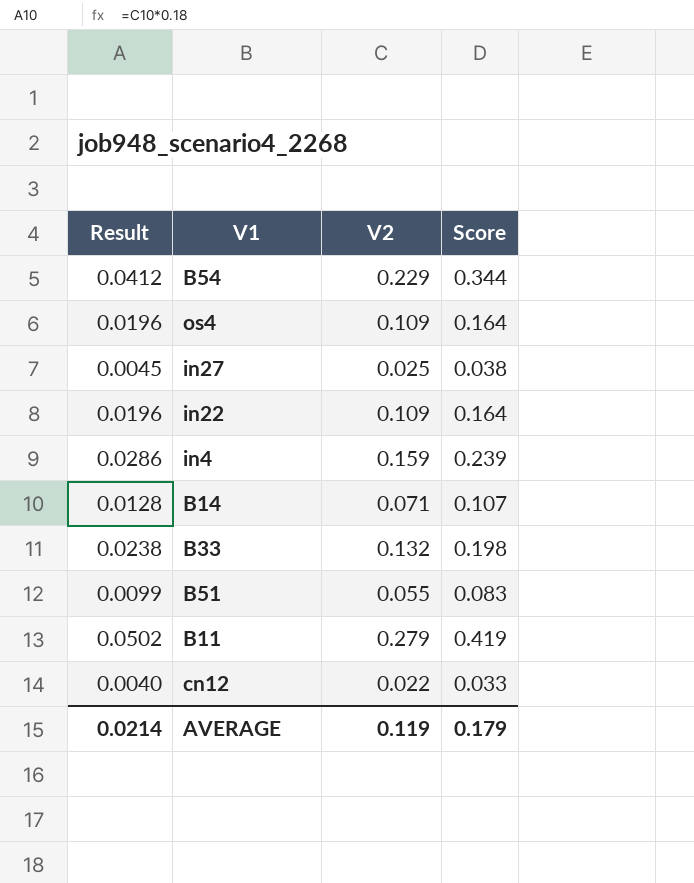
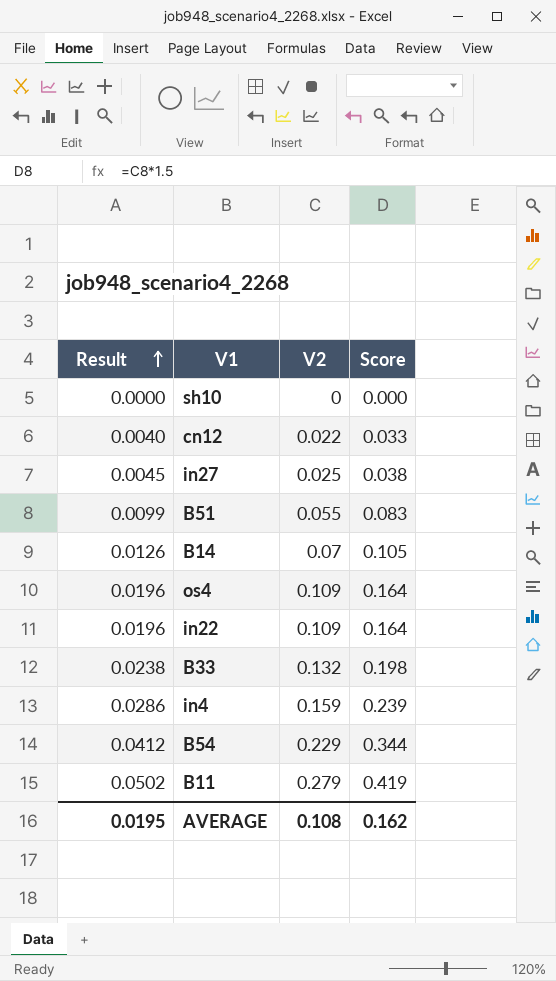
row order: none -> Result ascending
row sh10: none -> 0.0000 | 0 | 0.000
B14 | Result: 0.0128 -> 0.0126
B14 | V2: 0.071 -> 0.07
B14 | Score: 0.107 -> 0.105
AVERAGE | Result: 0.0214 -> 0.0195
AVERAGE | V2: 0.119 -> 0.108
AVERAGE | Score: 0.179 -> 0.162

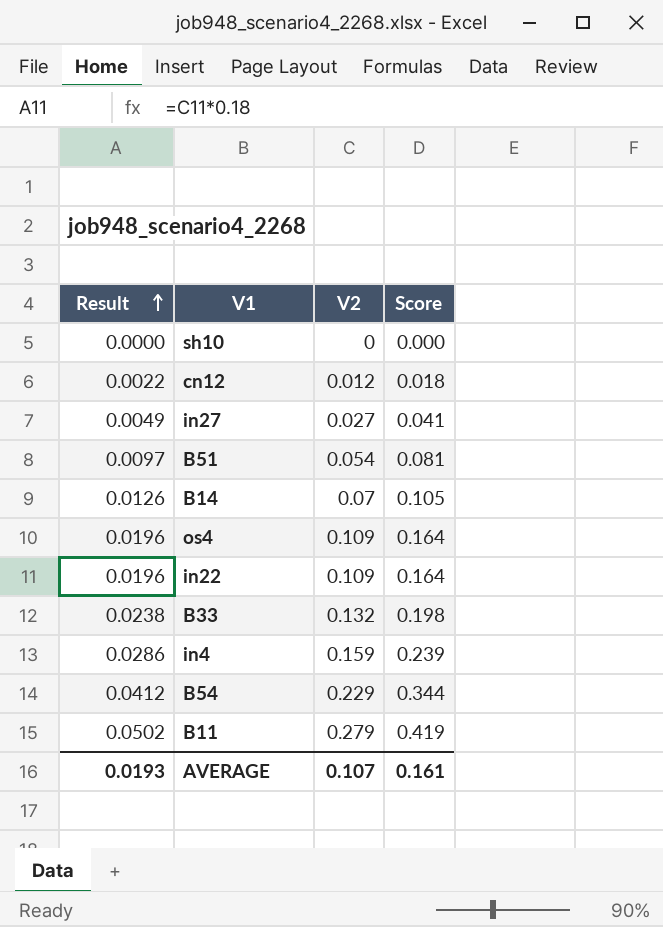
cn12 | Result: 0.0040 -> 0.0022
cn12 | V2: 0.022 -> 0.012
cn12 | Score: 0.033 -> 0.018
in27 | Result: 0.0045 -> 0.0049
in27 | V2: 0.025 -> 0.027
in27 | Score: 0.038 -> 0.041
B51 | Result: 0.0099 -> 0.0097
B51 | V2: 0.055 -> 0.054
B51 | Score: 0.083 -> 0.081
AVERAGE | Result: 0.0195 -> 0.0193
AVERAGE | V2: 0.108 -> 0.107
AVERAGE | Score: 0.162 -> 0.161

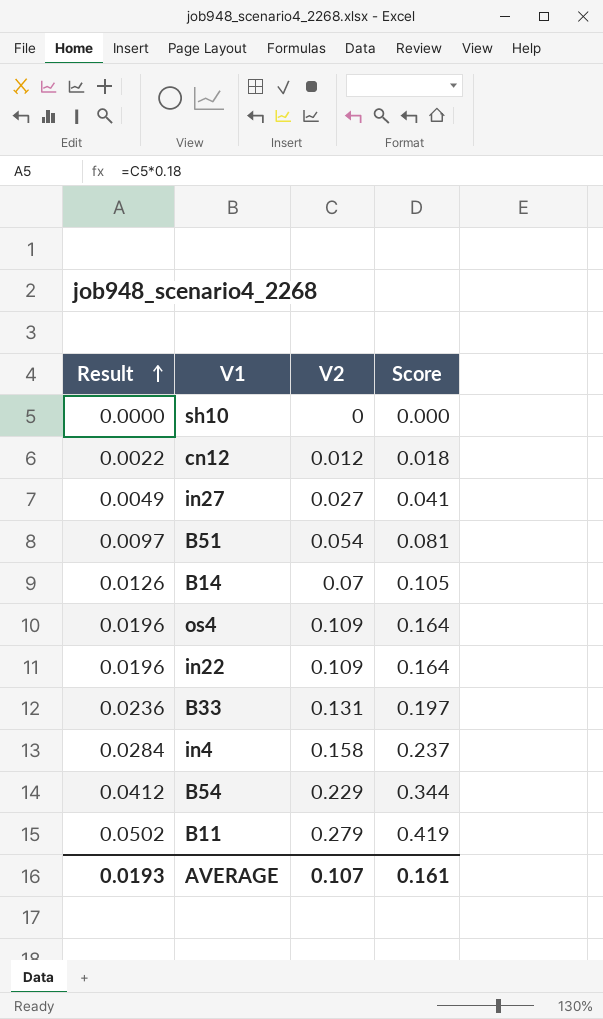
B33 | Result: 0.0238 -> 0.0236
B33 | V2: 0.132 -> 0.131
B33 | Score: 0.198 -> 0.197
in4 | Result: 0.0286 -> 0.0284
in4 | V2: 0.159 -> 0.158
in4 | Score: 0.239 -> 0.237

